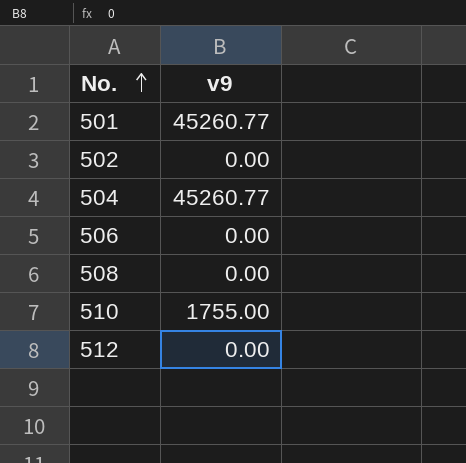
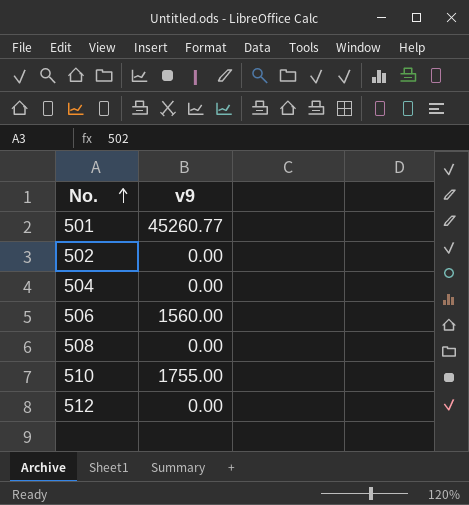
504 | v9: 45260.77 -> 0.00
506 | v9: 0.00 -> 1560.00

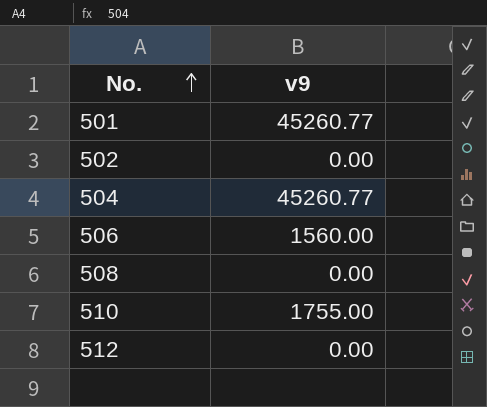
504 | v9: 0.00 -> 45260.77

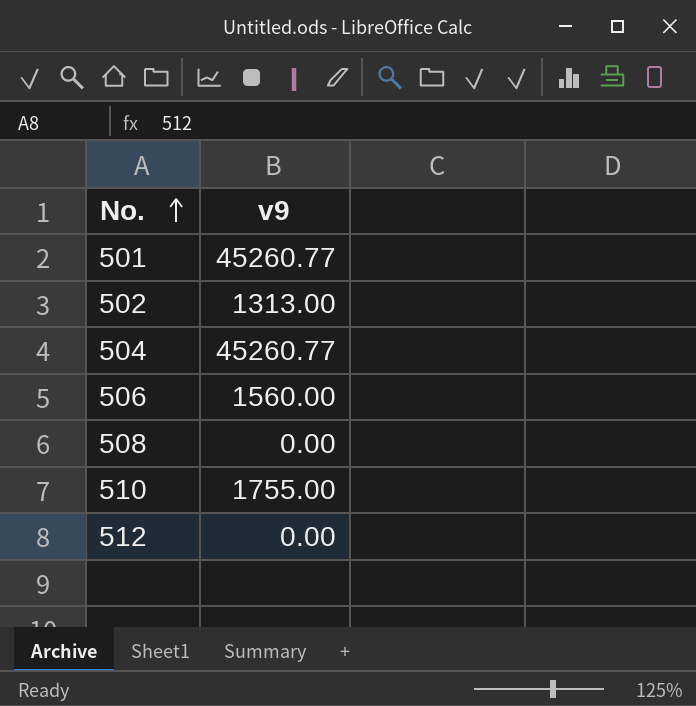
502 | v9: 0.00 -> 1313.00

